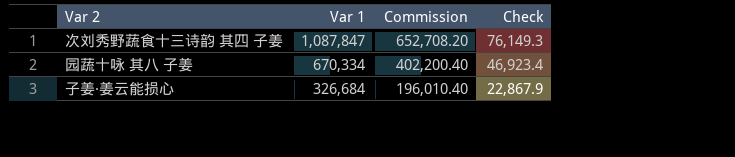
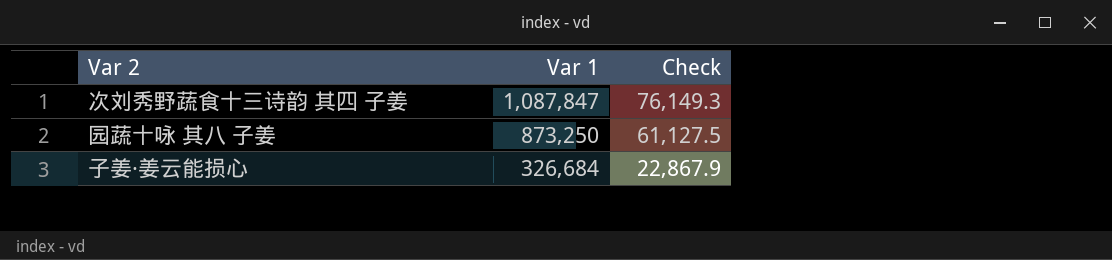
column Commission | formula: [Var 1] * 0.6 -> none
园蔬十咏 其八 子姜 | Var 1: 670,334 -> 873,250
园蔬十咏 其八 子姜 | Check: 46,923.4 -> 61,127.5

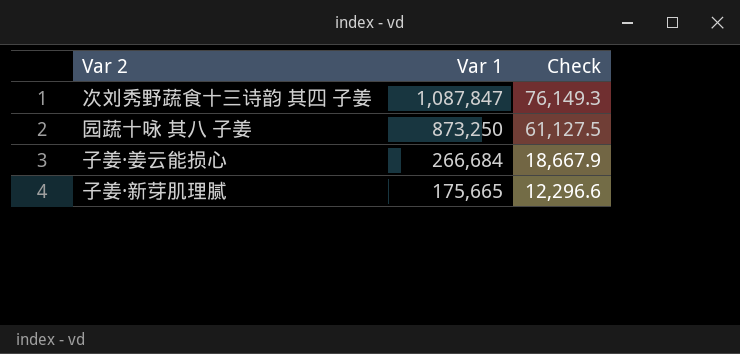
子姜·姜云能损心 | Var 1: 326,684 -> 266,684
子姜·姜云能损心 | Check: 22,867.9 -> 18,667.9
row 子姜·新芽肌理腻: none -> 175,665 | 12,296.6

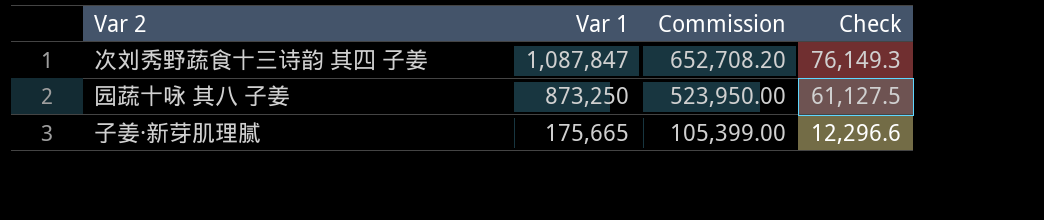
column Commission | formula: none -> [Var 1] * 0.6
row 子姜·姜云能损心: 266,684 | 18,667.9 -> none

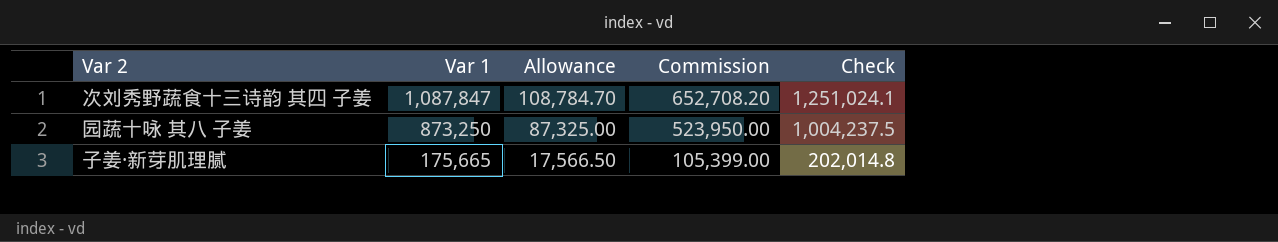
column Allowance | formula: none -> [Var 1] * 0.1
column Check | formula: [Var 1] * 0.07 -> [Var 1] * 1.15

